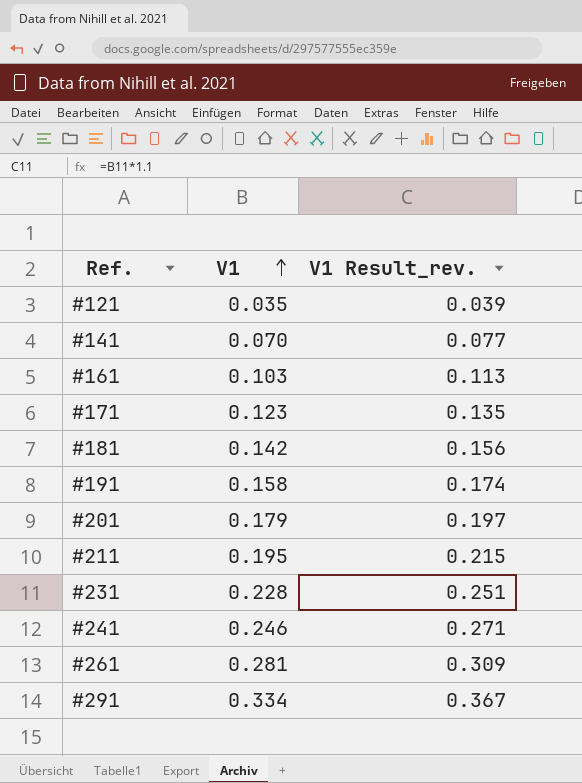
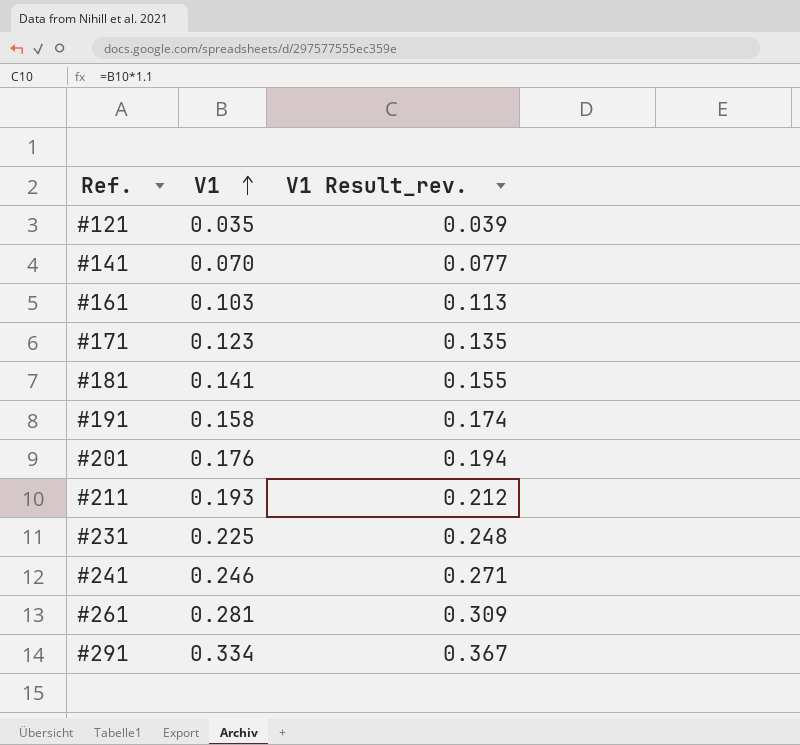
#181 | V1: 0.142 -> 0.141
#181 | V1 Result_rev.: 0.156 -> 0.155
#201 | V1: 0.179 -> 0.176
#201 | V1 Result_rev.: 0.197 -> 0.194
#211 | V1: 0.195 -> 0.193
#211 | V1 Result_rev.: 0.215 -> 0.212
#231 | V1: 0.228 -> 0.225
#231 | V1 Result_rev.: 0.251 -> 0.248

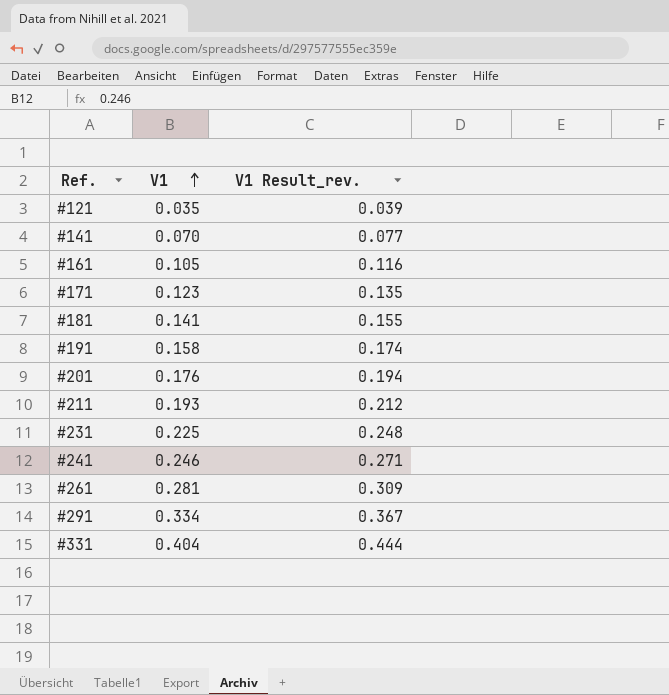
#161 | V1: 0.103 -> 0.105
#161 | V1 Result_rev.: 0.113 -> 0.116
row #331: none -> 0.404 | 0.444

